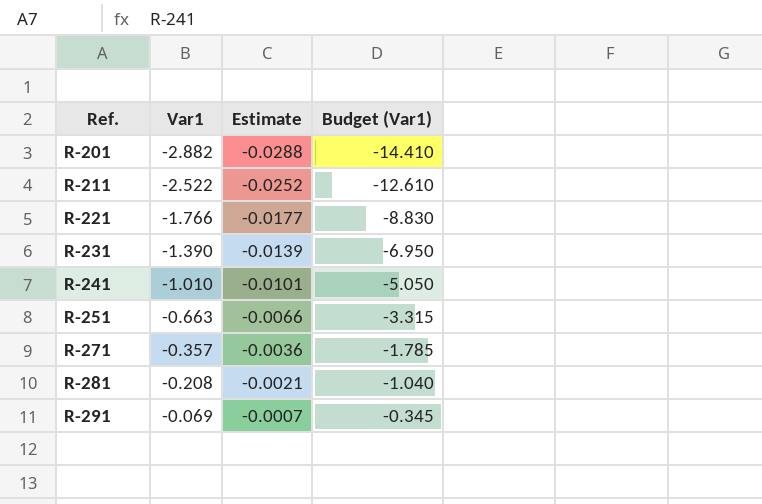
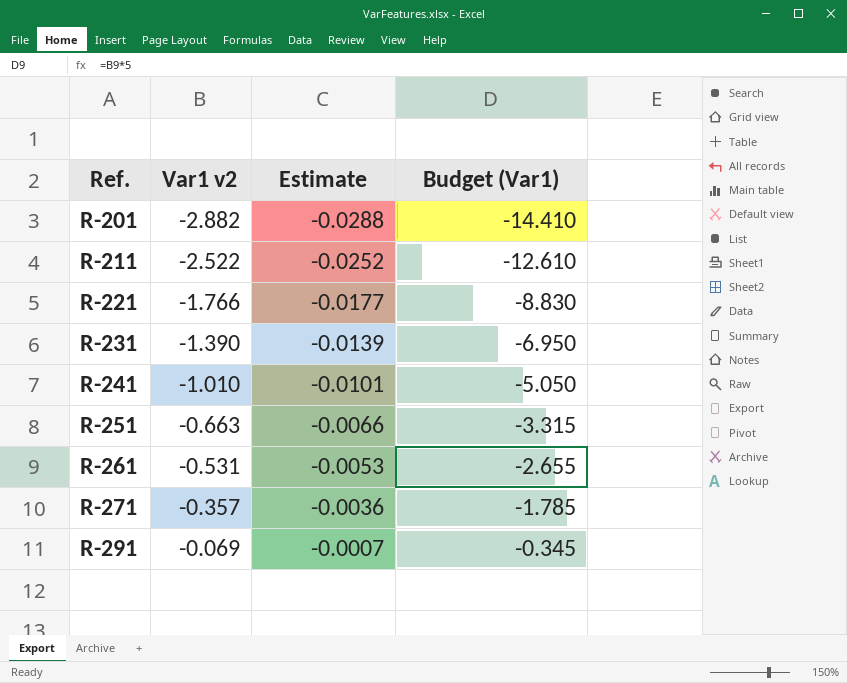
column name: Var1 -> Var1 v2
row R-281: -0.208 | -0.0021 | -1.040 -> none
row R-261: none -> -0.531 | -0.0053 | -2.655

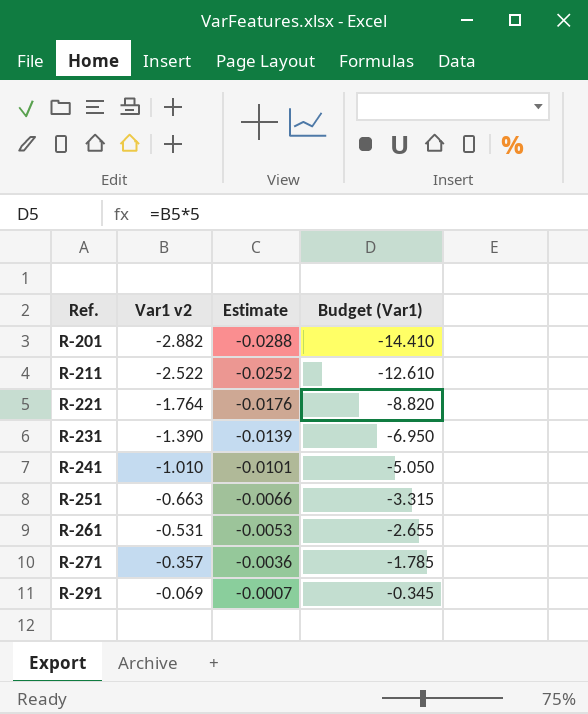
R-221 | Var1 v2: -1.766 -> -1.764
R-221 | Estimate: -0.0177 -> -0.0176
R-221 | Budget (Var1): -8.830 -> -8.820

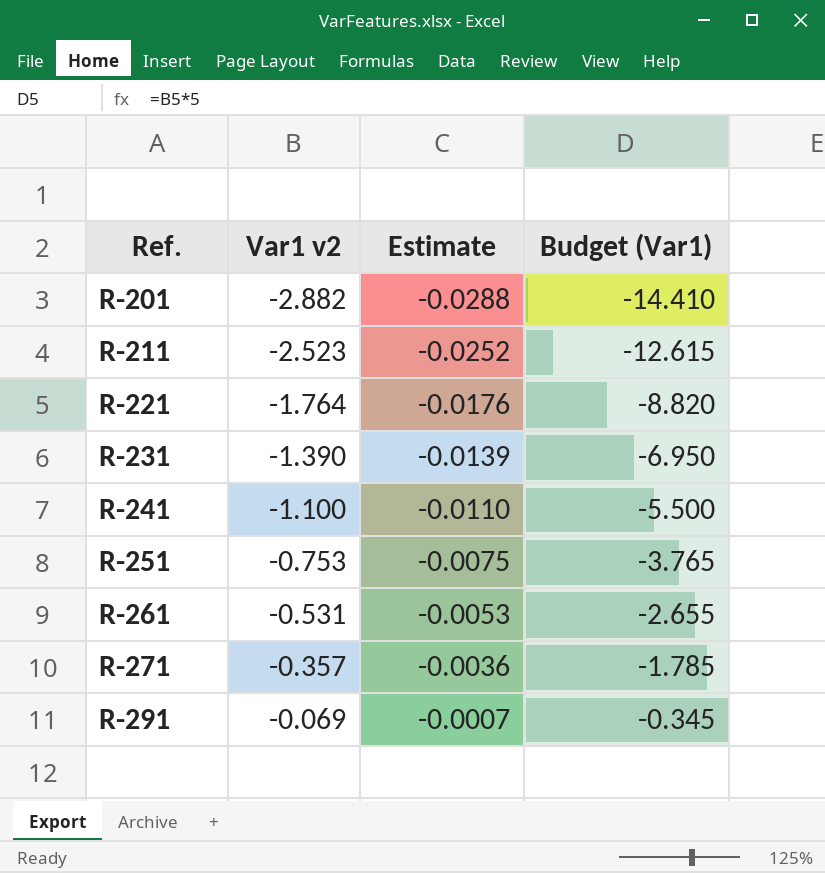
R-211 | Var1 v2: -2.522 -> -2.523
R-211 | Budget (Var1): -12.610 -> -12.615
R-241 | Var1 v2: -1.010 -> -1.100
R-241 | Estimate: -0.0101 -> -0.0110
R-241 | Budget (Var1): -5.050 -> -5.500
R-251 | Var1 v2: -0.663 -> -0.753
R-251 | Estimate: -0.0066 -> -0.0075
R-251 | Budget (Var1): -3.315 -> -3.765

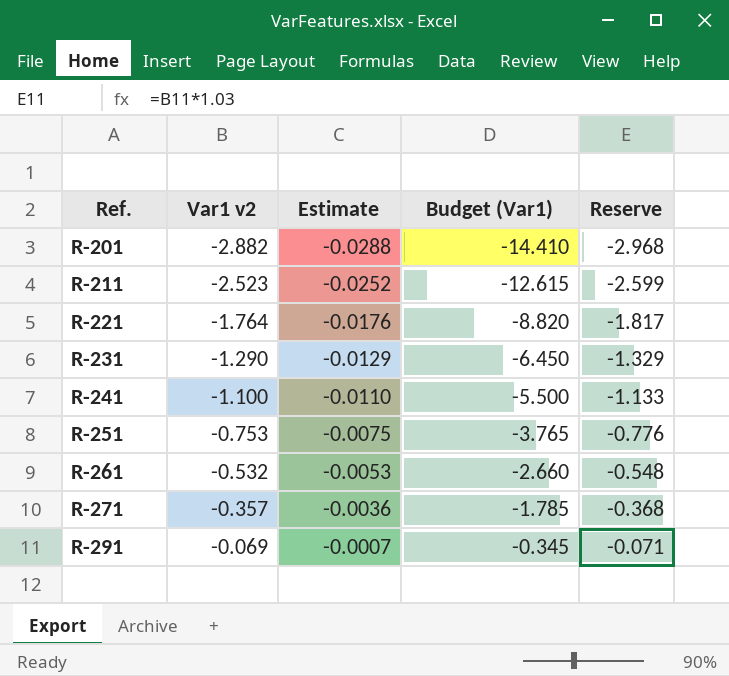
column Reserve | formula: none -> [Var1 v2] * 1.03
R-231 | Var1 v2: -1.390 -> -1.290
R-231 | Estimate: -0.0139 -> -0.0129
R-231 | Budget (Var1): -6.950 -> -6.450
R-261 | Var1 v2: -0.531 -> -0.532
R-261 | Budget (Var1): -2.655 -> -2.660

